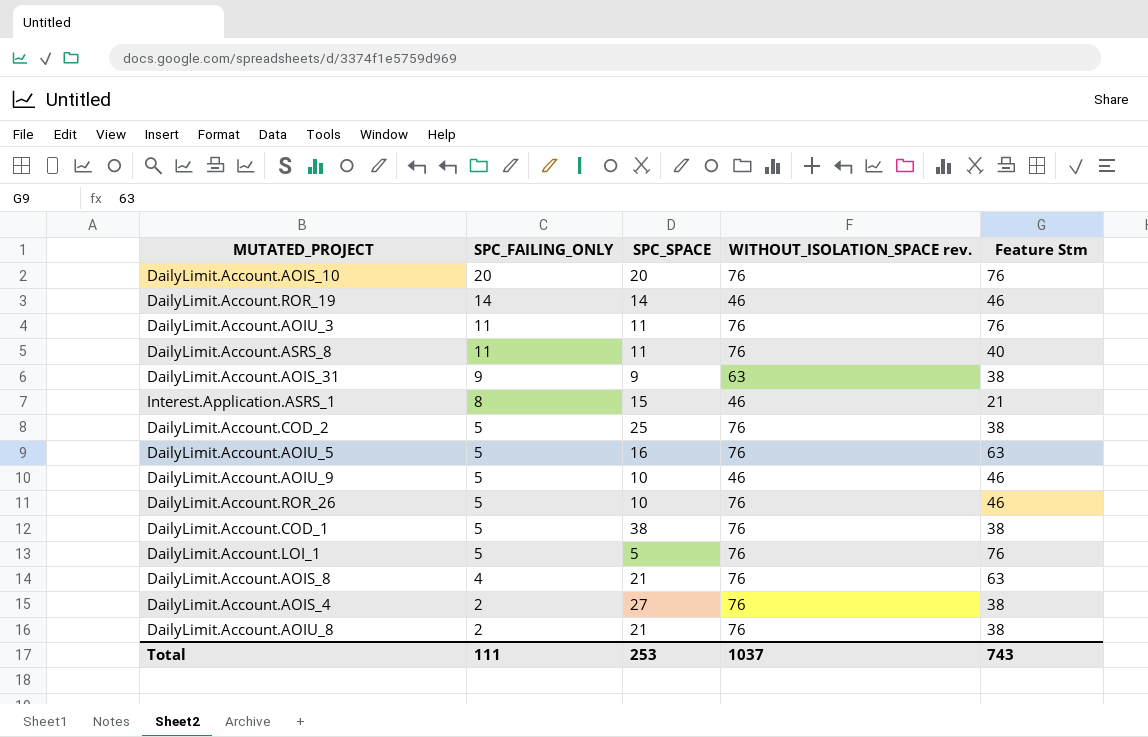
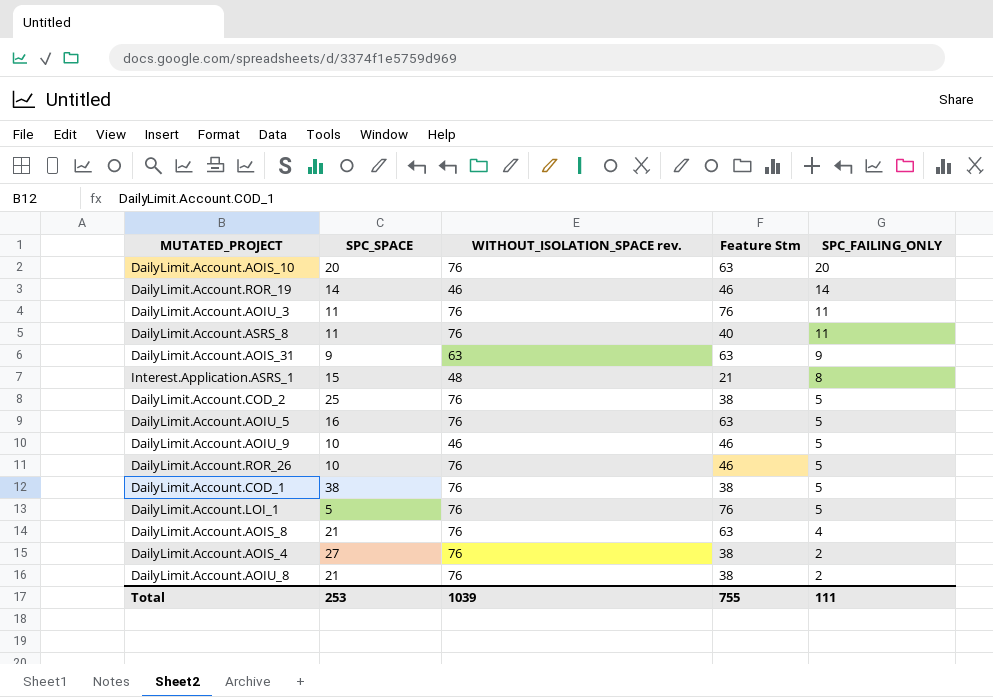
column SPC_FAILING_ONLY | position: 2 -> 5
DailyLimit.Account.AOIS_10 | Feature Stm: 76 -> 63
DailyLimit.Account.AOIS_31 | Feature Stm: 38 -> 63
Interest.Application.ASRS_1 | WITHOUT_ISOLATION_SPACE rev.: 46 -> 48
Total | WITHOUT_ISOLATION_SPACE rev.: 1037 -> 1039
Total | Feature Stm: 743 -> 755

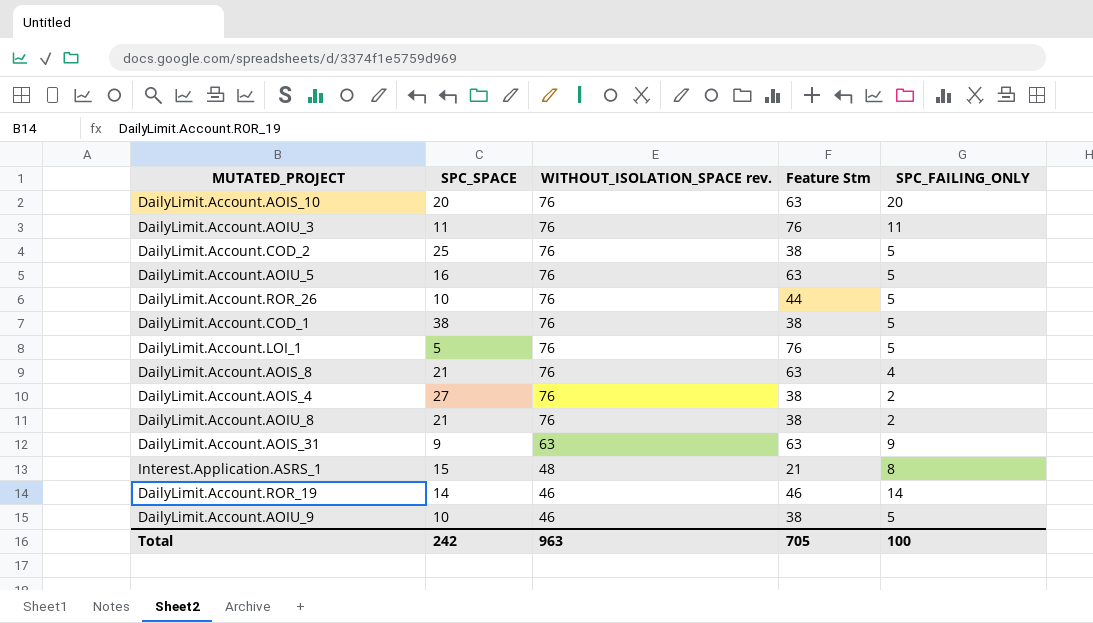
row order: SPC_FAILING_ONLY descending -> WITHOUT_ISOLATION_SPACE rev. descending
row DailyLimit.Account.ASRS_8: 11 | 76 | 40 | 11 -> none
DailyLimit.Account.ROR_26 | Feature Stm: 46 -> 44
DailyLimit.Account.AOIU_9 | Feature Stm: 46 -> 38
Total | SPC_SPACE: 253 -> 242
Total | WITHOUT_ISOLATION_SPACE rev.: 1039 -> 963
Total | Feature Stm: 755 -> 705
Total | SPC_FAILING_ONLY: 111 -> 100

